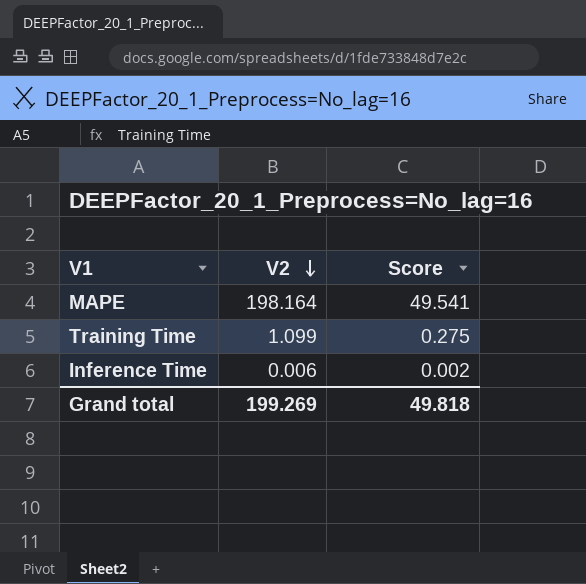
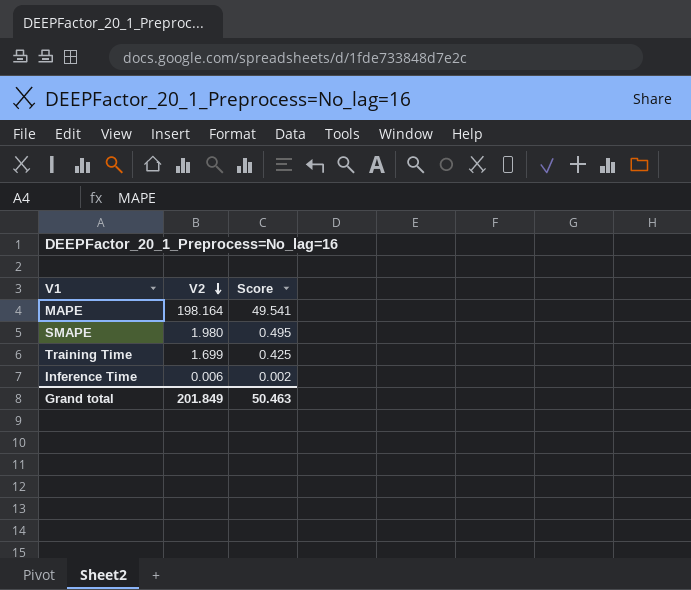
row SMAPE: none -> 1.980 | 0.495
Training Time | V2: 1.099 -> 1.699
Training Time | Score: 0.275 -> 0.425
Grand total | V2: 199.269 -> 201.849
Grand total | Score: 49.818 -> 50.463

